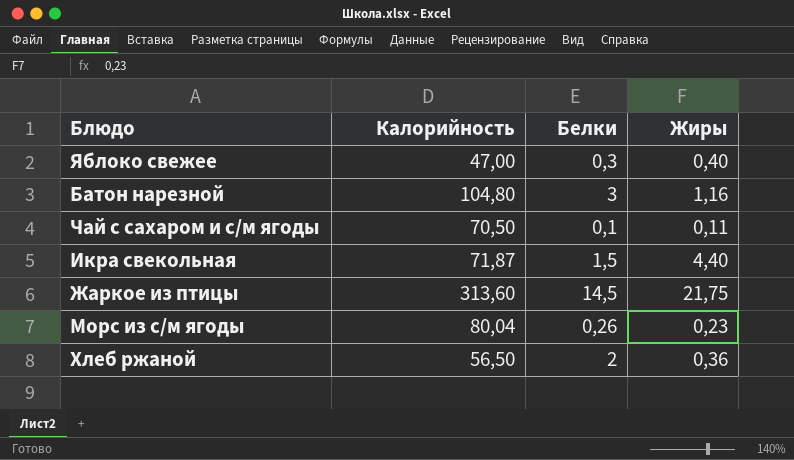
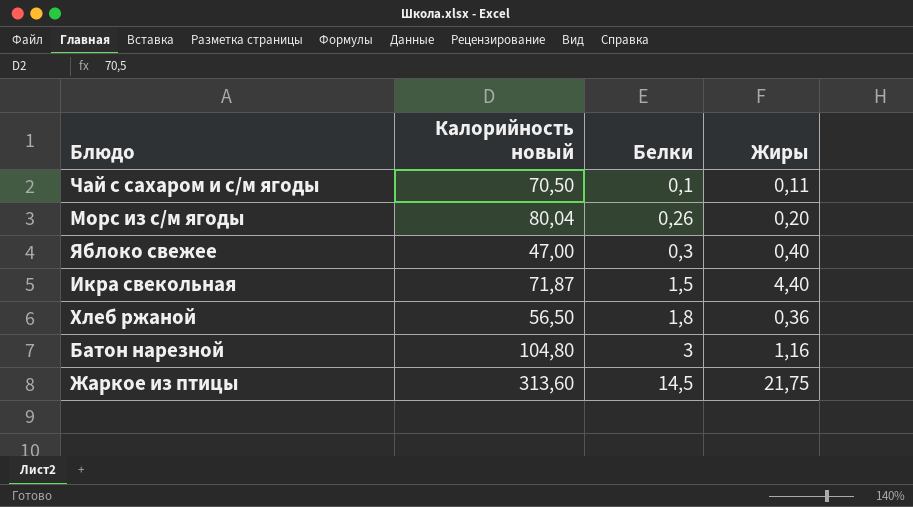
row order: none -> Белки ascending
column name: Калорийность -> Калорийность новый
Морс из с/м ягоды | Жиры: 0,23 -> 0,20
Хлеб ржаной | Белки: 2 -> 1,8

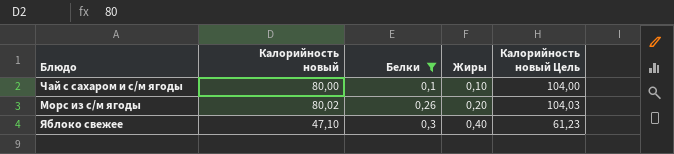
filter: none -> Белки <= 0,3
column Калорийность новый Цель | formula: none -> [Калорийность новый] * 1,3
Чай с сахаром и с/м ягоды | Калорийность новый: 70,50 -> 80,00
Чай с сахаром и с/м ягоды | Жиры: 0,11 -> 0,10
Морс из с/м ягоды | Калорийность новый: 80,04 -> 80,02
Яблоко свежее | Калорийность новый: 47,00 -> 47,10

